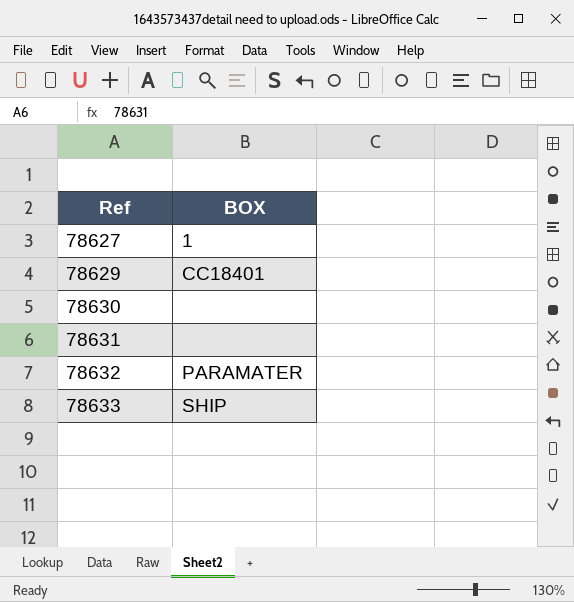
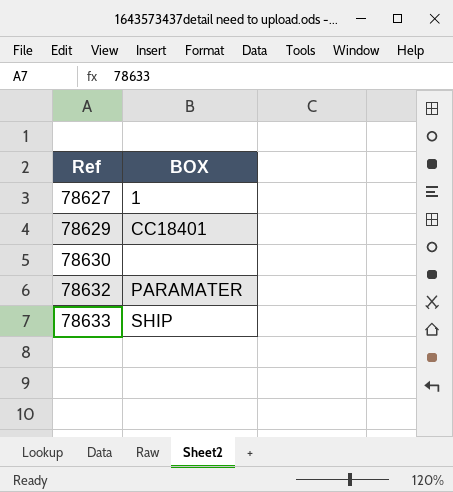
row 78631: none -> none

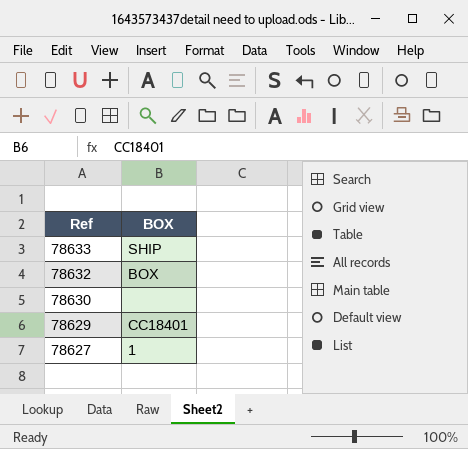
row order: Ref ascending -> Ref descending
78632 | BOX: PARAMATER -> BOX

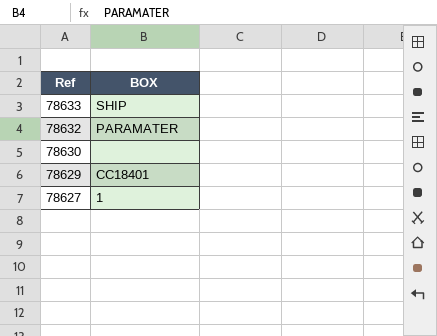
78632 | BOX: BOX -> PARAMATER

